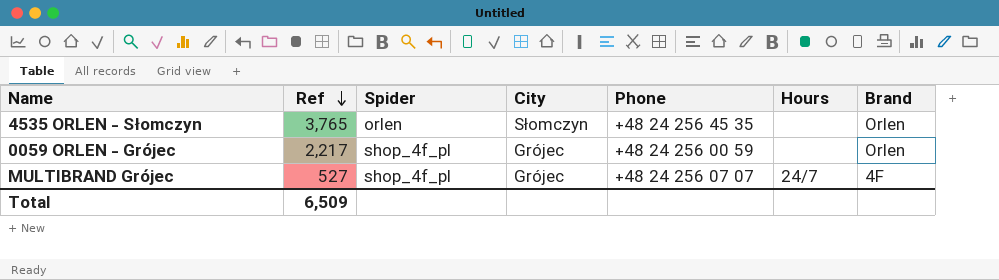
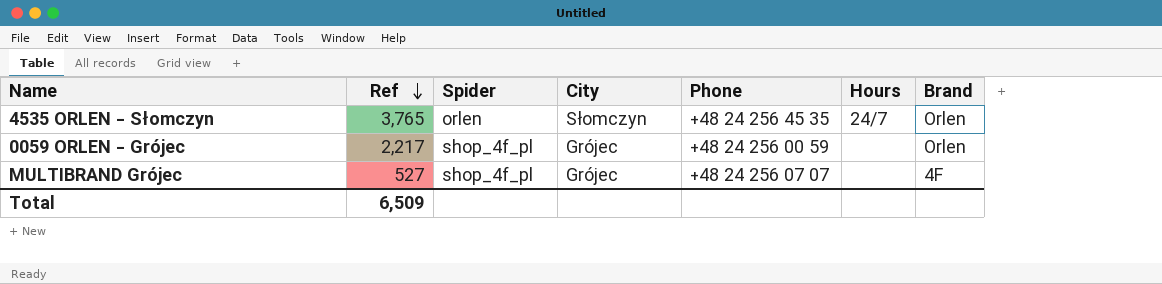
4535 ORLEN - Słomczyn | Hours: none -> 24/7
MULTIBRAND Grójec | Hours: 24/7 -> none

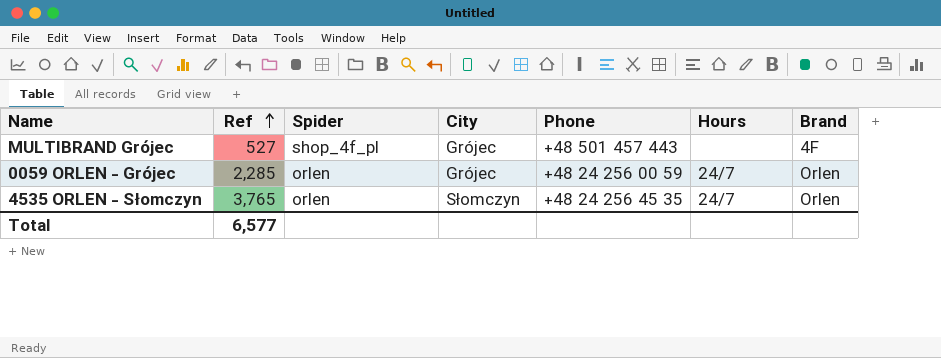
row order: Ref descending -> Ref ascending
MULTIBRAND Grójec | Phone: +48 24 256 07 07 -> +48 501 457 443
0059 ORLEN - Grójec | Ref: 2,217 -> 2,285
0059 ORLEN - Grójec | Spider: shop_4f_pl -> orlen
0059 ORLEN - Grójec | Hours: none -> 24/7
Total | Ref: 6,509 -> 6,577

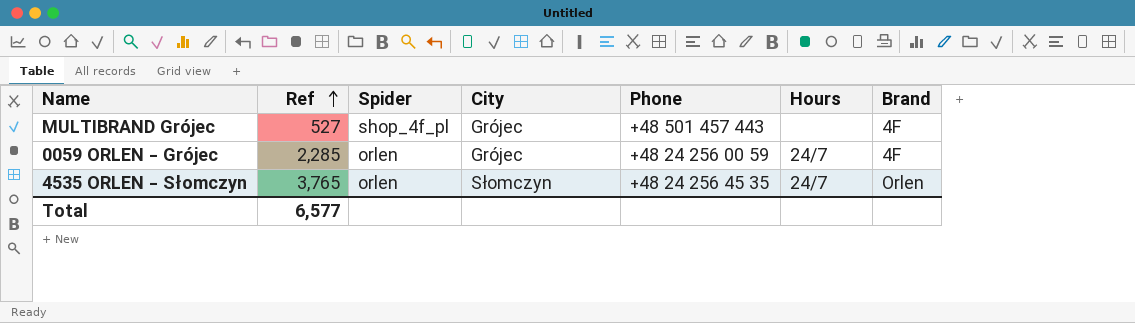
0059 ORLEN - Grójec | Brand: Orlen -> 4F

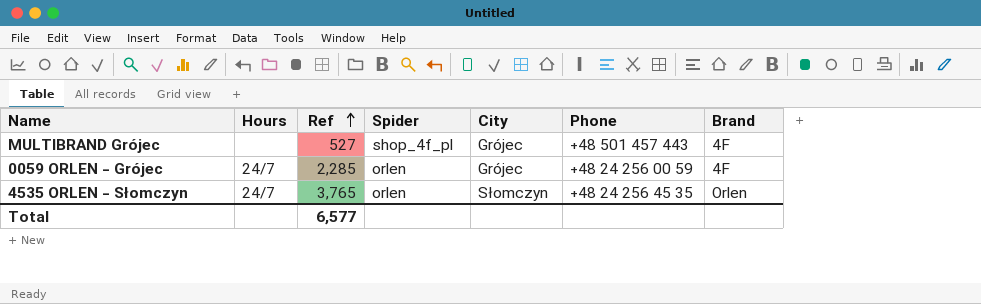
column Hours | position: 6 -> 2

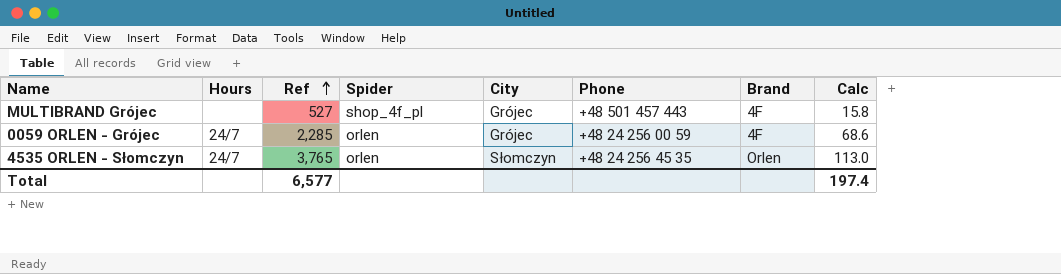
column Calc | formula: none -> [Ref] * 0.03

